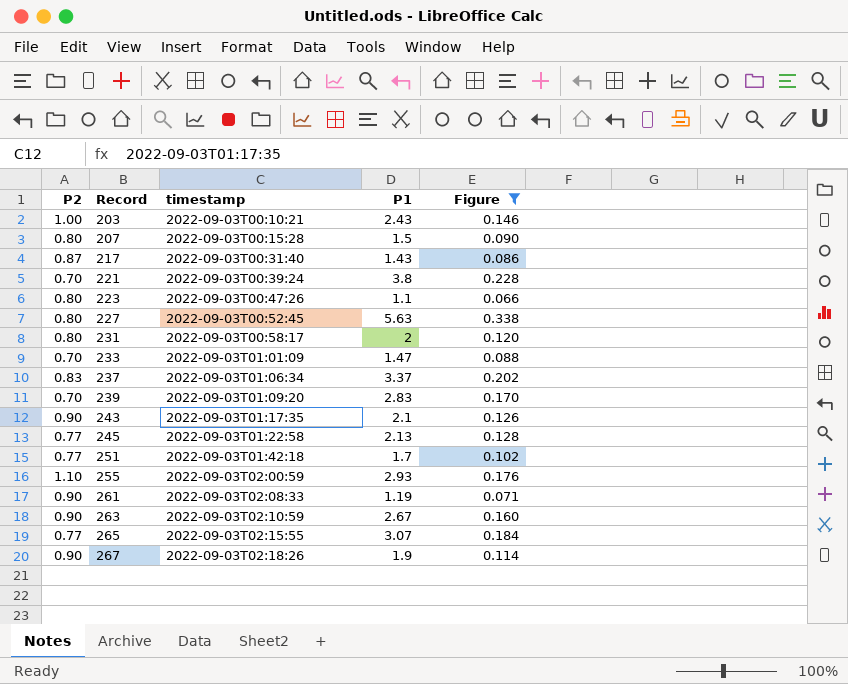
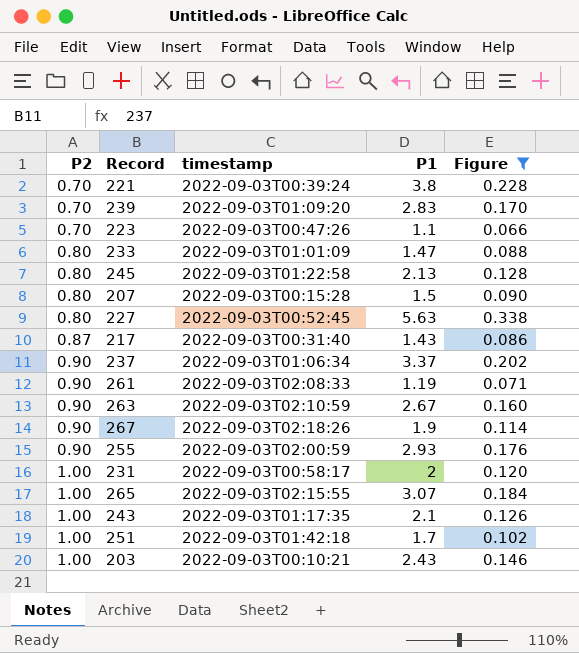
row order: Record ascending -> P2 ascending
223 | P2: 0.80 -> 0.70
233 | P2: 0.70 -> 0.80
245 | P2: 0.77 -> 0.80
237 | P2: 0.83 -> 0.90
255 | P2: 1.10 -> 0.90
231 | P2: 0.80 -> 1.00
265 | P2: 0.77 -> 1.00
243 | P2: 0.90 -> 1.00
251 | P2: 0.77 -> 1.00

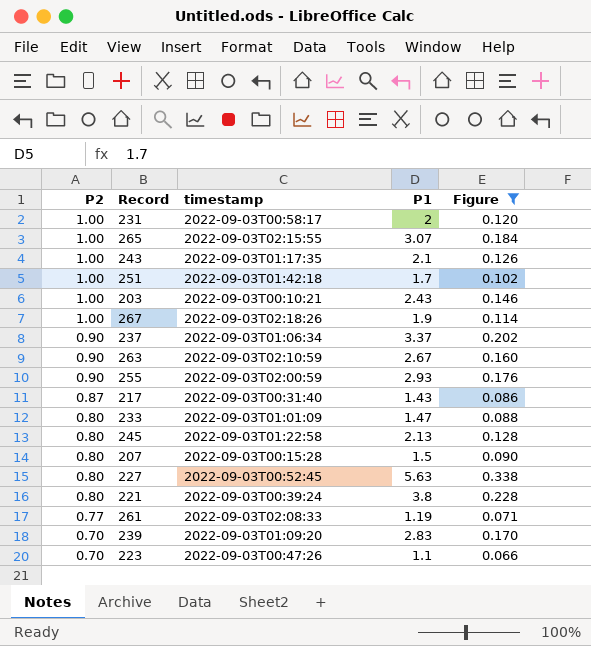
row order: P2 ascending -> P2 descending
267 | P2: 0.90 -> 1.00
221 | P2: 0.70 -> 0.80
261 | P2: 0.90 -> 0.77

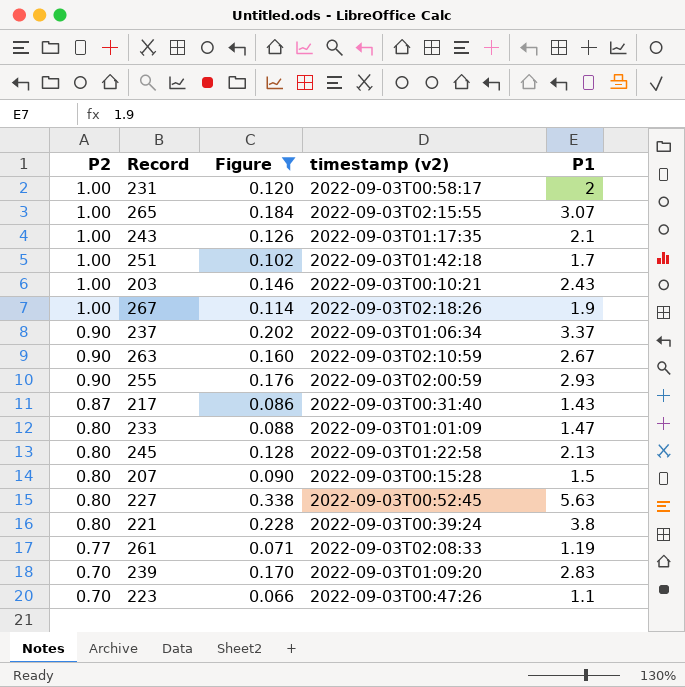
column Figure | position: 5 -> 3
column name: timestamp -> timestamp (v2)

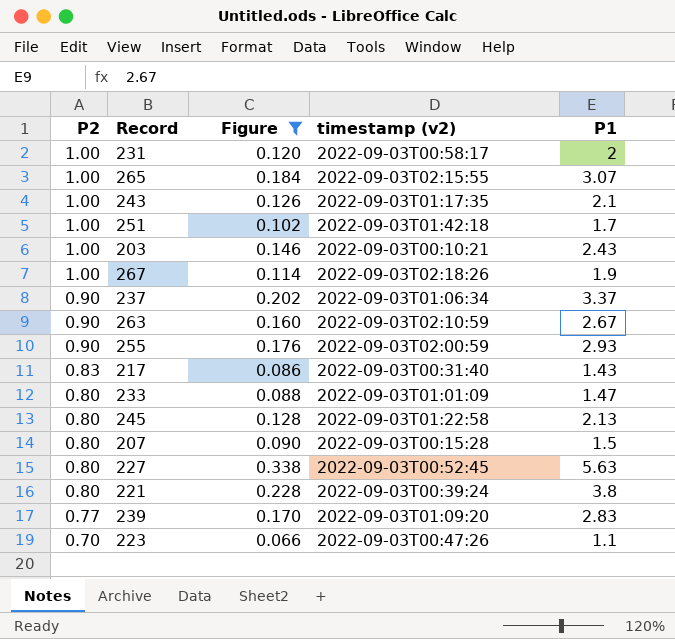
row 261: 0.77 | 0.071 | 2022-09-03T02:08:33 | 1.19 -> none
217 | P2: 0.87 -> 0.83
239 | P2: 0.70 -> 0.77

